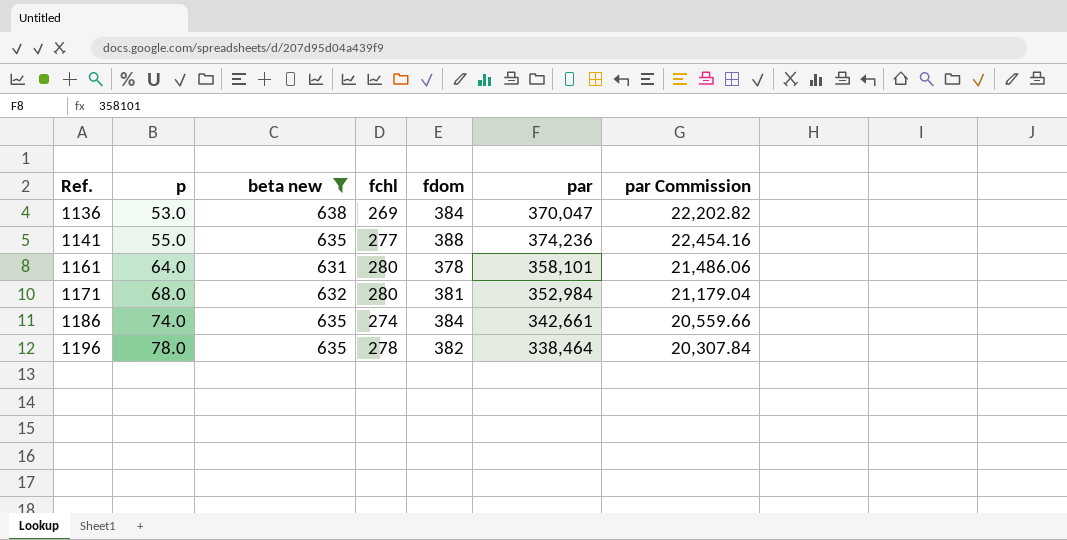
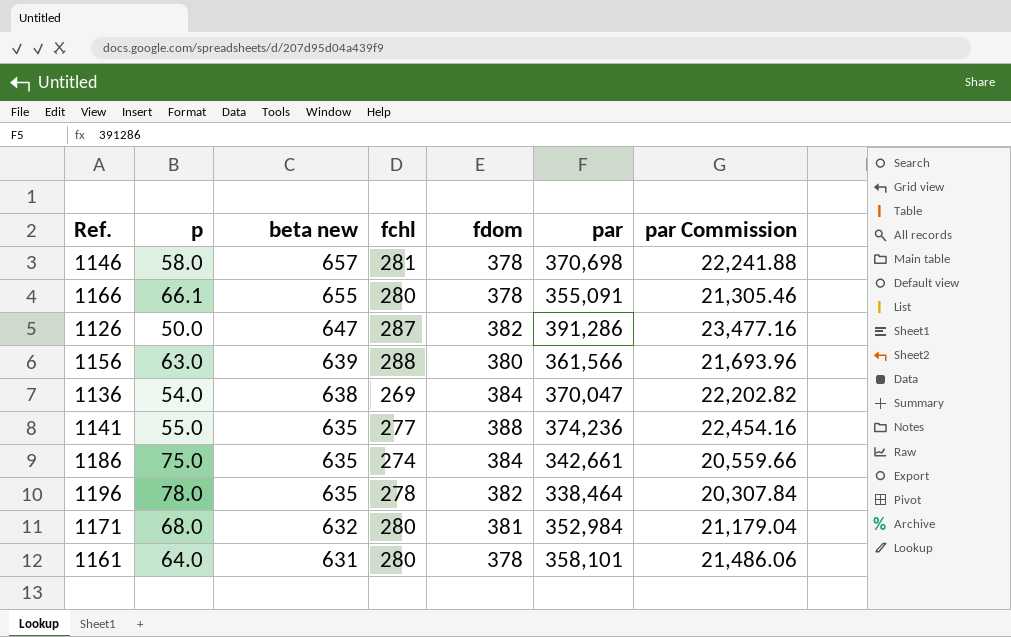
filter: beta new <= 638 -> none
row order: Ref. ascending -> beta new descending
1136 | p: 53.0 -> 54.0
1186 | p: 74.0 -> 75.0

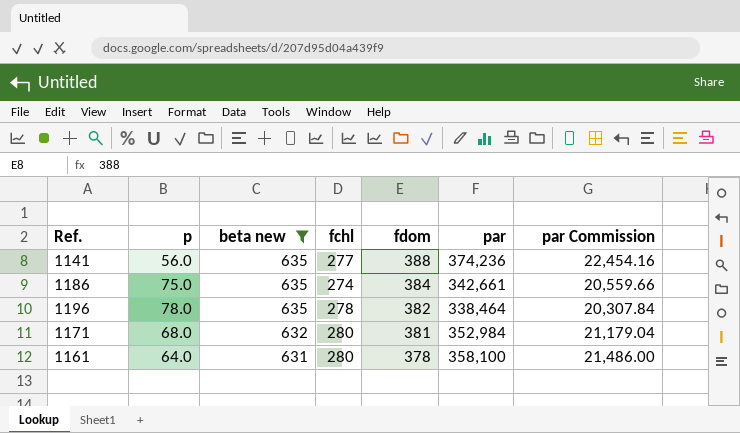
filter: none -> beta new <= 635
1141 | p: 55.0 -> 56.0
1161 | par: 358,101 -> 358,100
1161 | par Commission: 21,486.06 -> 21,486.00

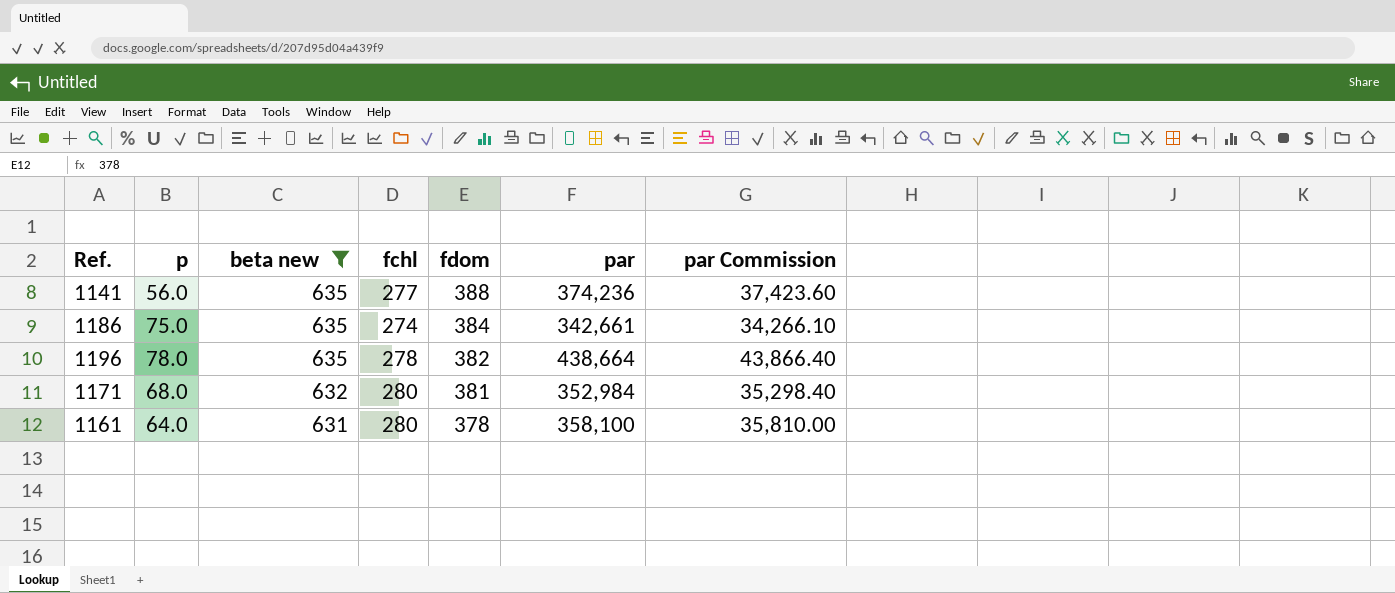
column par Commission | formula: [par] * 0.06 -> [par] * 0.1
1196 | par: 338,464 -> 438,664

